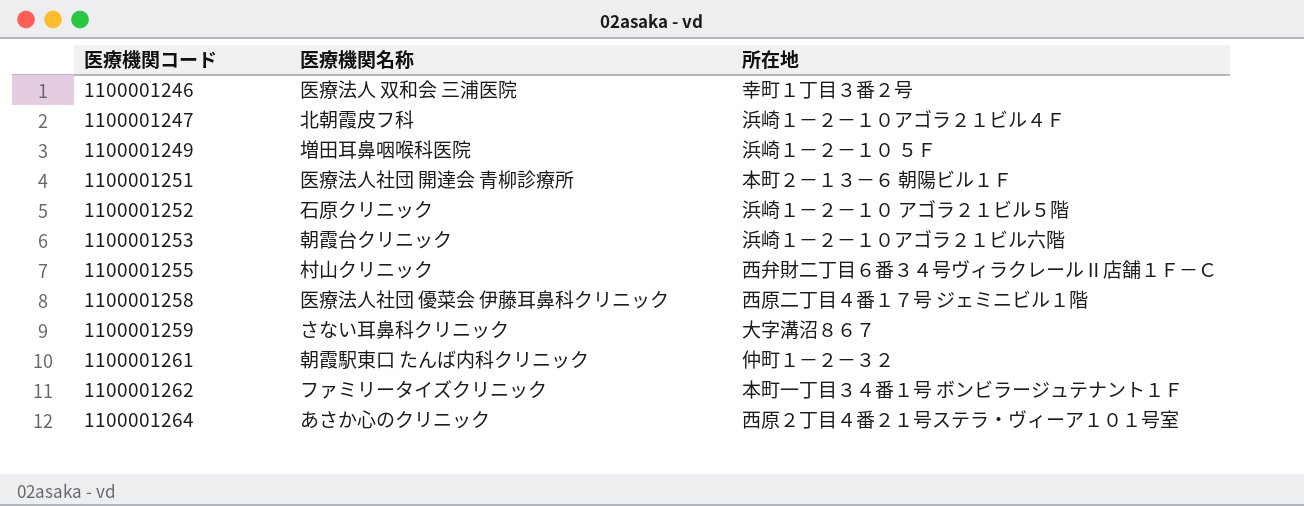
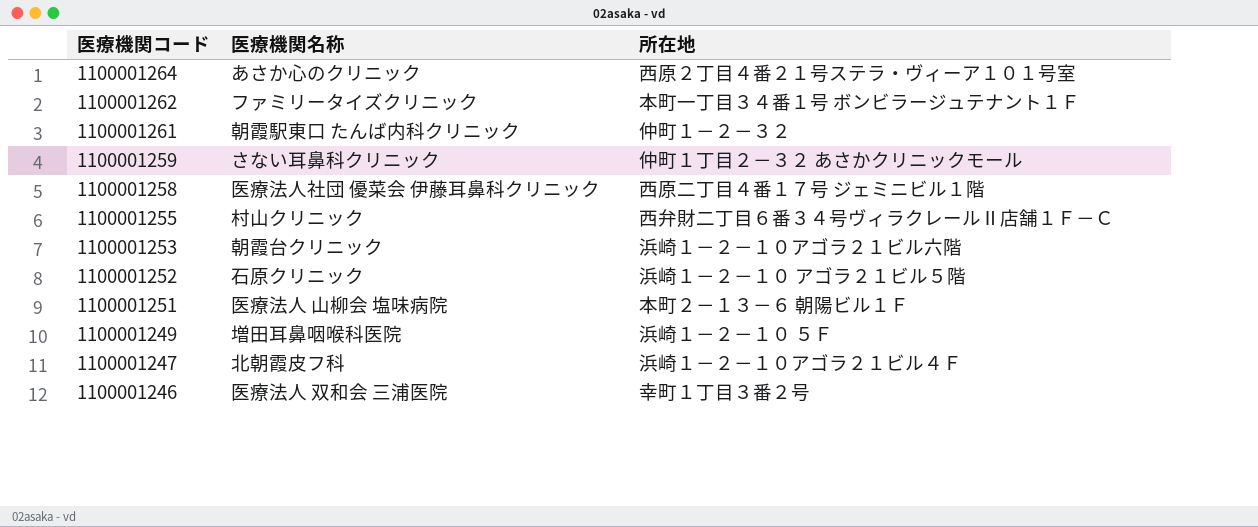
row order: 医療機関コード ascending -> 医療機関コード descending
1100001259 | 所在地: 大字溝沼８６７ -> 仲町１丁目２－３２ あさかクリニックモール
1100001251 | 医療機関名称: 医療法人社団 開達会 青柳診療所 -> 医療法人 山柳会 塩味病院

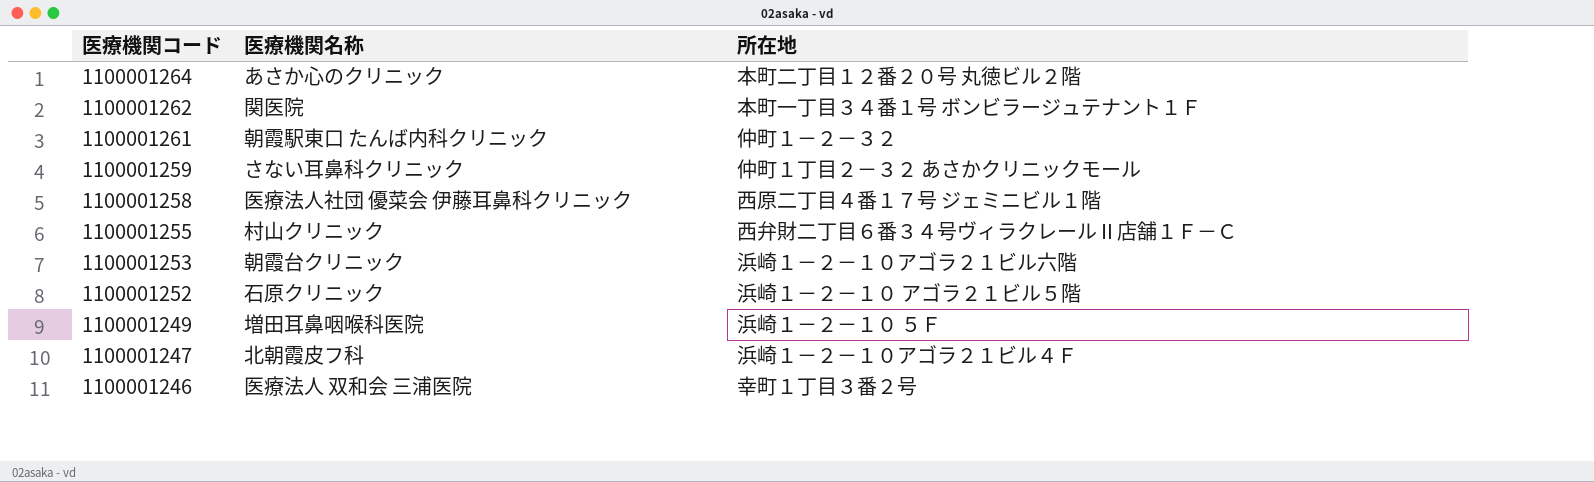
row 1100001251: 医療法人 山柳会 塩味病院 | 本町２－１３－６ 朝陽ビル１Ｆ -> none
1100001264 | 所在地: 西原２丁目４番２１号ステラ・ヴィーア１０１号室 -> 本町二丁目１２番２０号 丸徳ビル２階
1100001262 | 医療機関名称: ファミリータイズクリニック -> 関医院

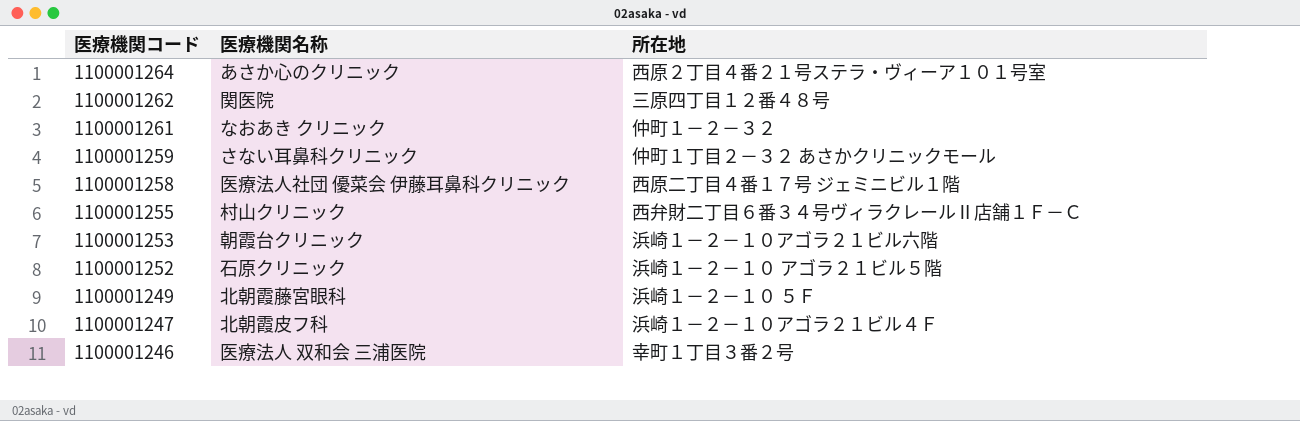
1100001264 | 所在地: 本町二丁目１２番２０号 丸徳ビル２階 -> 西原２丁目４番２１号ステラ・ヴィーア１０１号室
1100001262 | 所在地: 本町一丁目３４番１号 ボンビラージュテナント１Ｆ -> 三原四丁目１２番４８号
1100001261 | 医療機関名称: 朝霞駅東口 たんば内科クリニック -> なおあき クリニック
1100001249 | 医療機関名称: 増田耳鼻咽喉科医院 -> 北朝霞藤宮眼科

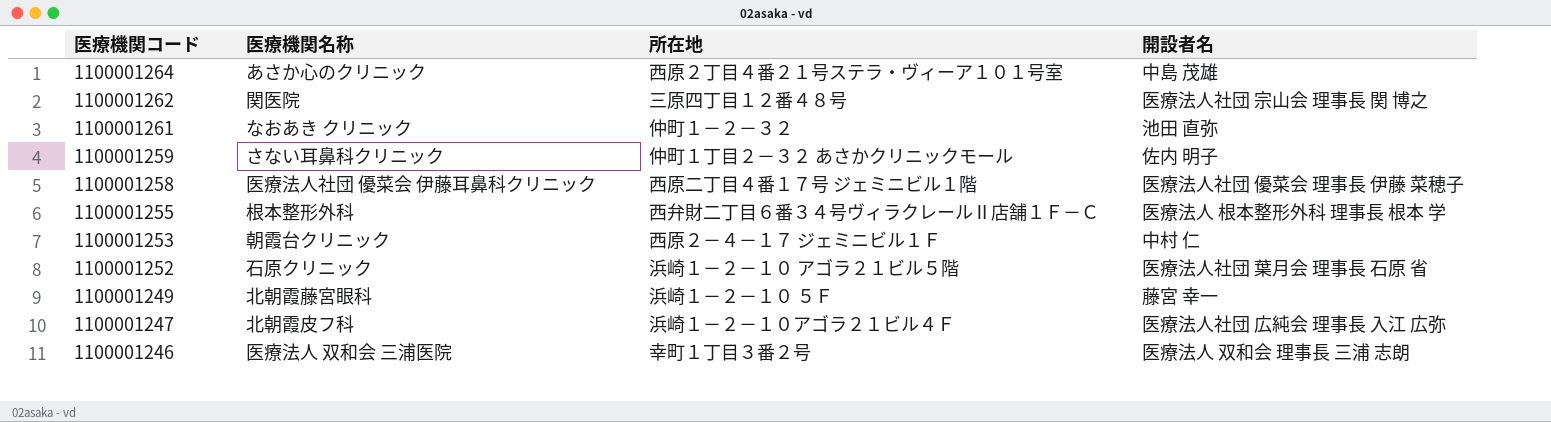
column 開設者名 | position: none -> 4
1100001255 | 医療機関名称: 村山クリニック -> 根本整形外科
1100001253 | 所在地: 浜崎１－２－１０アゴラ２１ビル六階 -> 西原２－４－１７ ジェミニビル１Ｆ

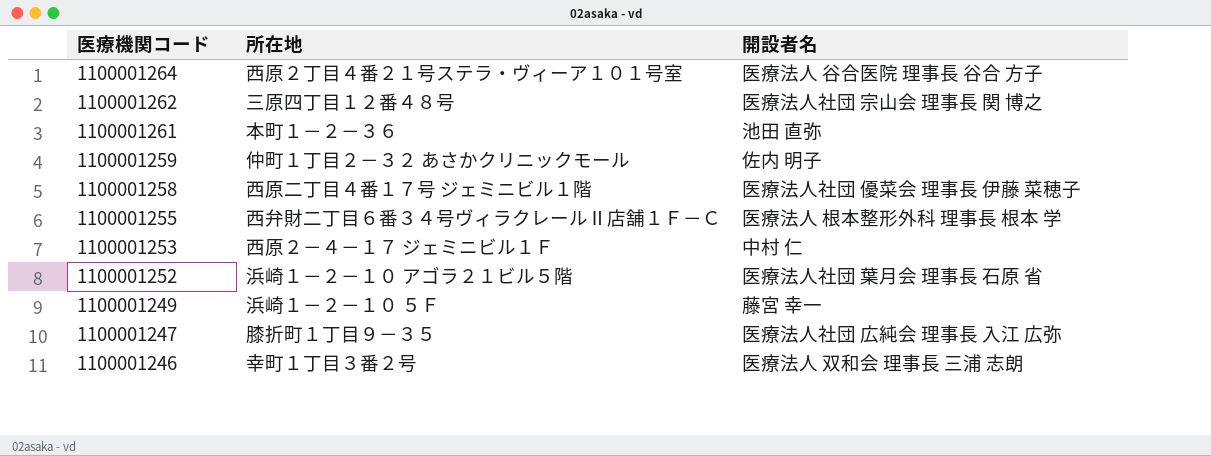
column 医療機関名称 | position: 2 -> none
1100001264 | 開設者名: 中島 茂雄 -> 医療法人 谷合医院 理事長 谷合 方子
1100001261 | 所在地: 仲町１－２－３２ -> 本町１－２－３６
1100001247 | 所在地: 浜崎１－２－１０アゴラ２１ビル４Ｆ -> 膝折町１丁目９－３５

